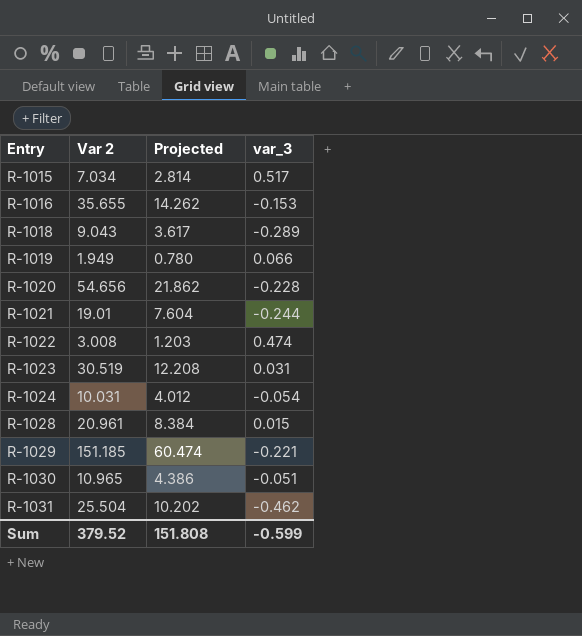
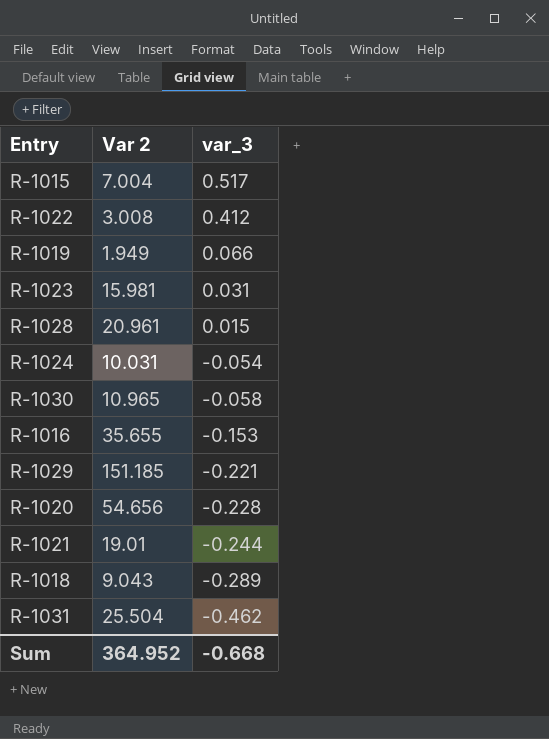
row order: Entry ascending -> var_3 descending
column Projected | formula: [Var 2] * 0.4 -> none
R-1015 | Var 2: 7.034 -> 7.004
R-1022 | var_3: 0.474 -> 0.412
R-1023 | Var 2: 30.519 -> 15.981
R-1030 | var_3: -0.051 -> -0.058
Sum | Var 2: 379.52 -> 364.952
Sum | var_3: -0.599 -> -0.668

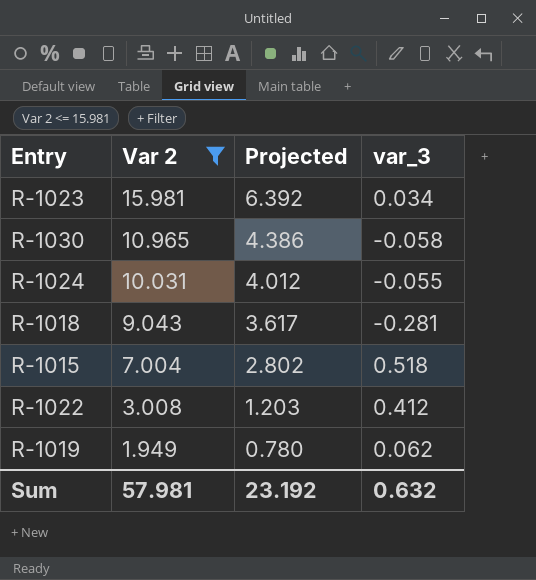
filter: none -> Var 2 <= 15.981
row order: var_3 descending -> Var 2 descending
column Projected | formula: none -> [Var 2] * 0.4
R-1023 | var_3: 0.031 -> 0.034
R-1024 | var_3: -0.054 -> -0.055
R-1018 | var_3: -0.289 -> -0.281
R-1015 | var_3: 0.517 -> 0.518
R-1019 | var_3: 0.066 -> 0.062
Sum | Var 2: 364.952 -> 57.981
Sum | var_3: -0.668 -> 0.632

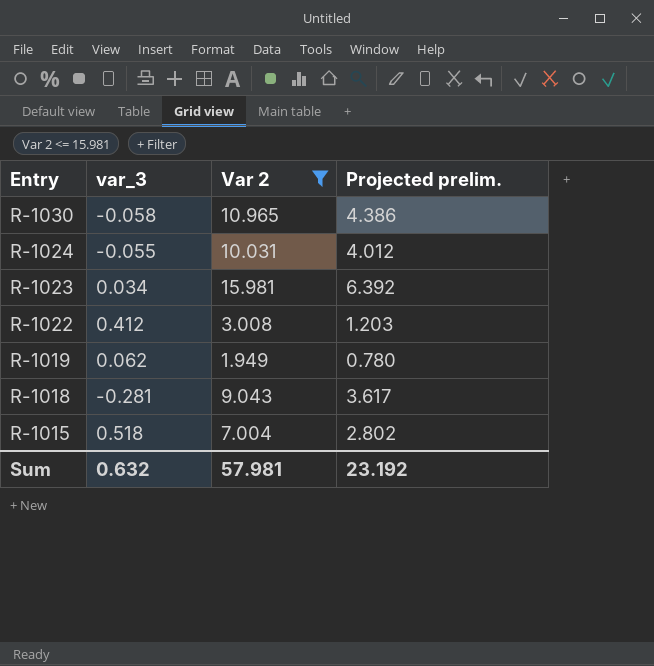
row order: Var 2 descending -> Entry descending
column var_3 | position: 4 -> 2
column name: Projected -> Projected prelim.

